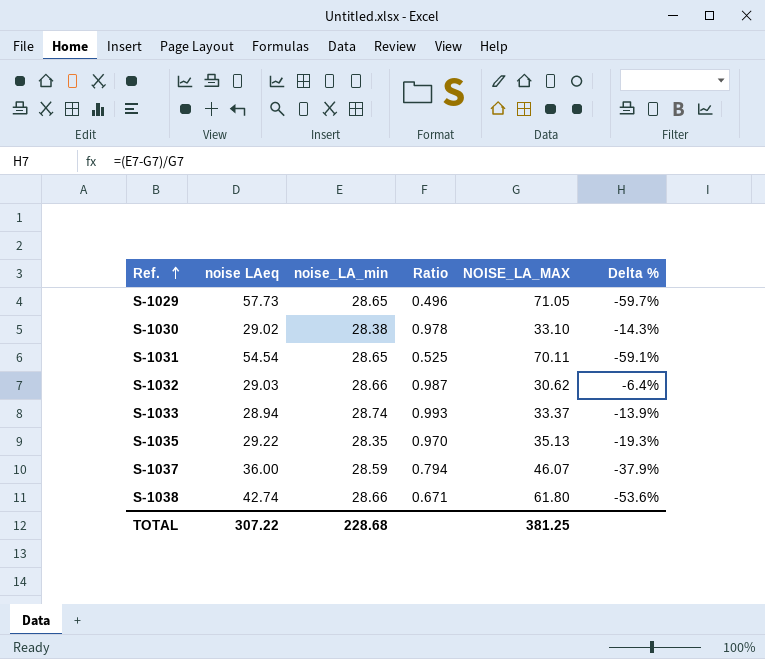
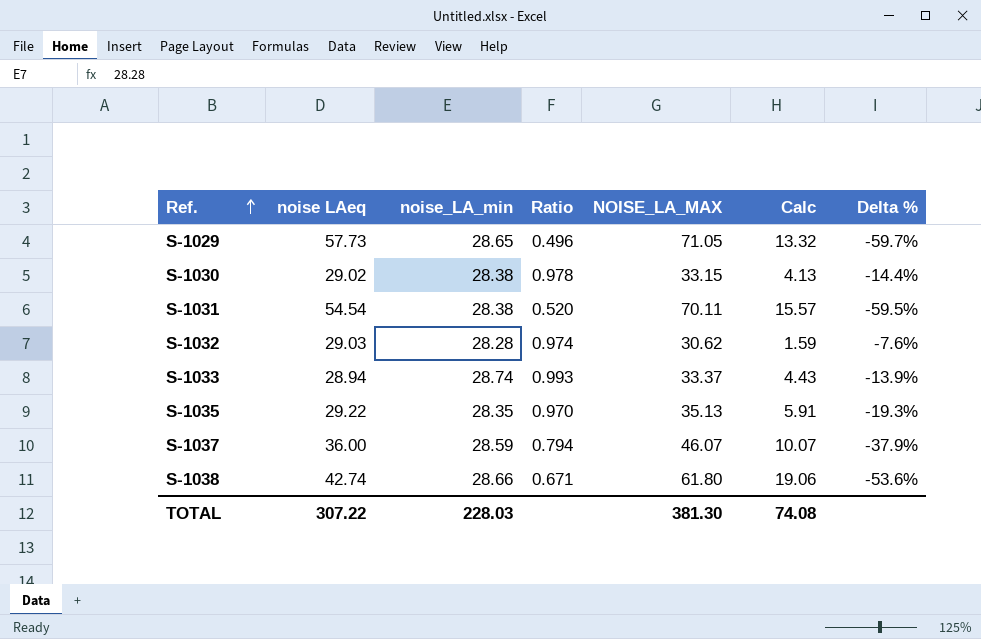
column Calc | formula: none -> [NOISE_LA_MAX] - [noise LAeq]
S-1030 | NOISE_LA_MAX: 33.10 -> 33.15
S-1030 | Delta %: -14.3% -> -14.4%
S-1031 | noise_LA_min: 28.65 -> 28.38
S-1031 | Ratio: 0.525 -> 0.520
S-1031 | Delta %: -59.1% -> -59.5%
S-1032 | noise_LA_min: 28.66 -> 28.28
S-1032 | Ratio: 0.987 -> 0.974
S-1032 | Delta %: -6.4% -> -7.6%
TOTAL | noise_LA_min: 228.68 -> 228.03
TOTAL | NOISE_LA_MAX: 381.25 -> 381.30

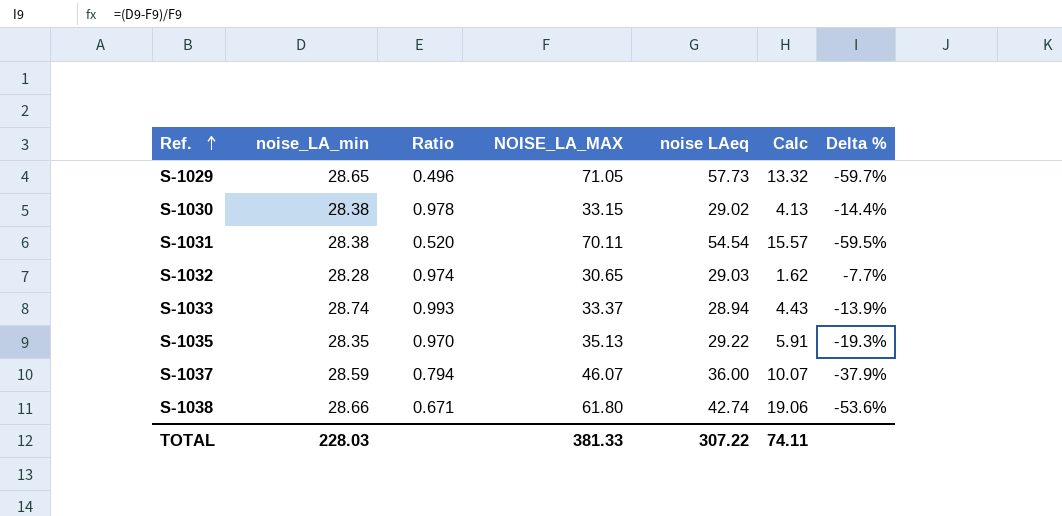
column noise LAeq | position: 2 -> 5
S-1032 | NOISE_LA_MAX: 30.62 -> 30.65
S-1032 | Calc: 1.59 -> 1.62
S-1032 | Delta %: -7.6% -> -7.7%
TOTAL | NOISE_LA_MAX: 381.30 -> 381.33
TOTAL | Calc: 74.08 -> 74.11

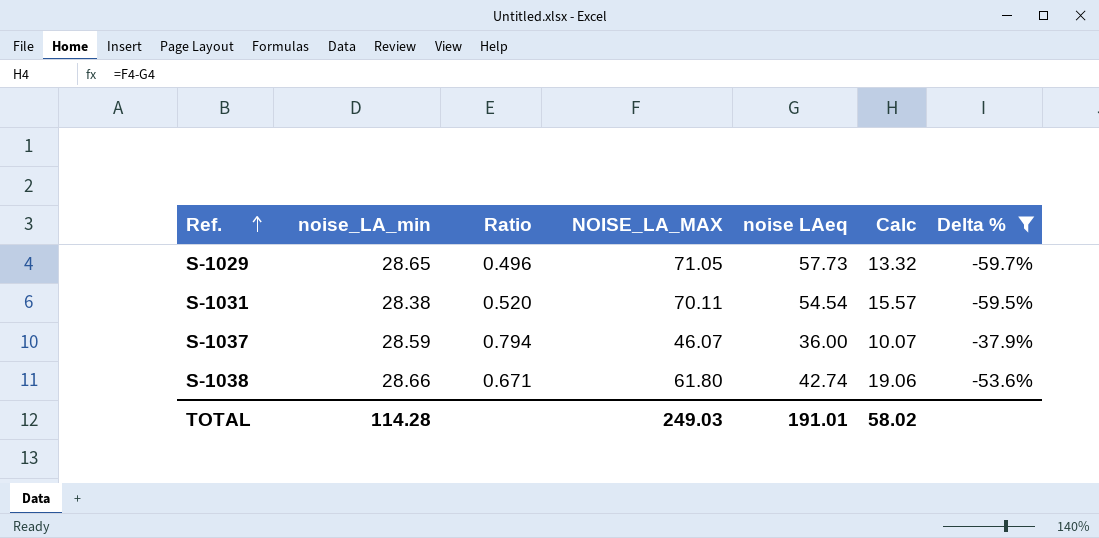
filter: none -> Delta % <= -37.9%
TOTAL | noise_LA_min: 228.03 -> 114.28
TOTAL | NOISE_LA_MAX: 381.33 -> 249.03
TOTAL | noise LAeq: 307.22 -> 191.01
TOTAL | Calc: 74.11 -> 58.02

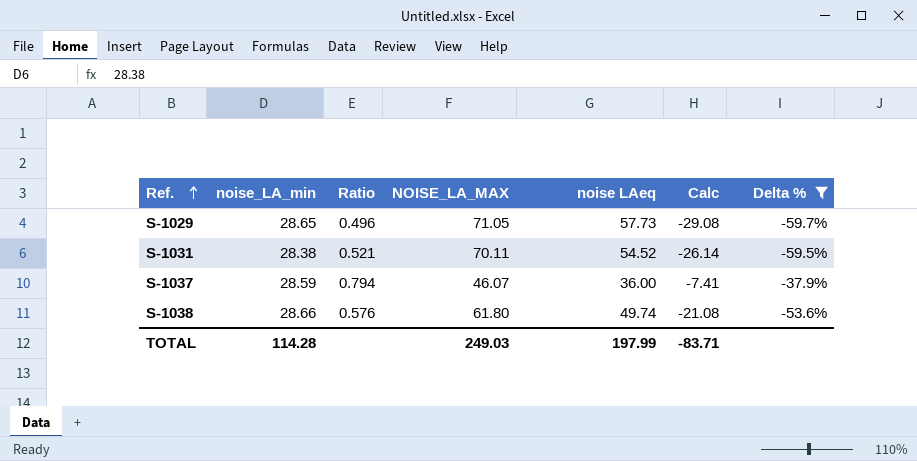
column Calc | formula: [NOISE_LA_MAX] - [noise LAeq] -> [noise_LA_min] - [noise LAeq]
S-1031 | Ratio: 0.520 -> 0.521
S-1031 | noise LAeq: 54.54 -> 54.52
S-1038 | Ratio: 0.671 -> 0.576
S-1038 | noise LAeq: 42.74 -> 49.74
TOTAL | noise LAeq: 191.01 -> 197.99
TOTAL | Calc: 58.02 -> -83.71

